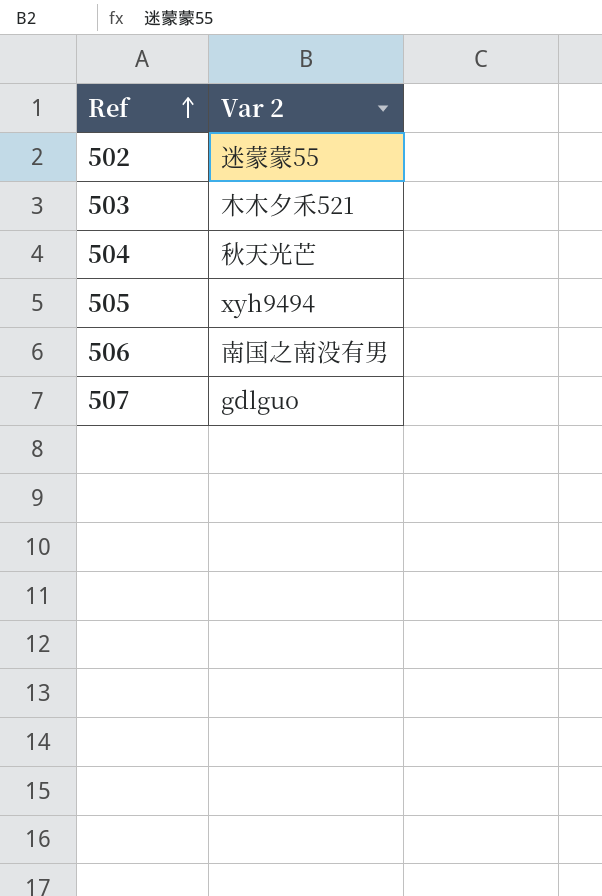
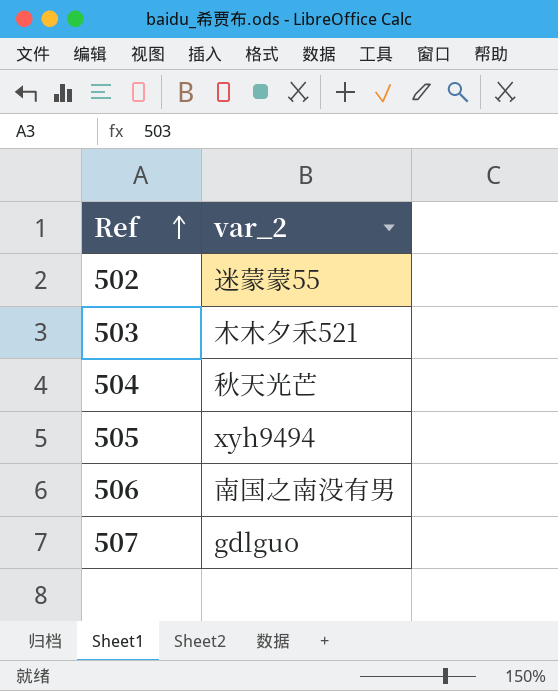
column name: Var 2 -> var_2

